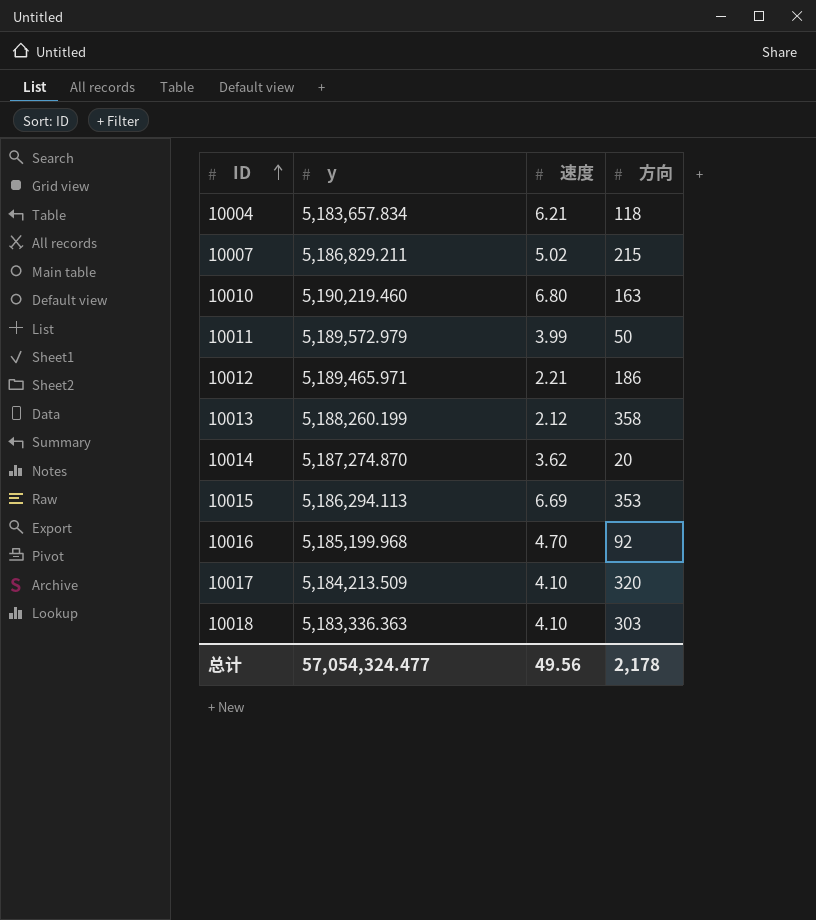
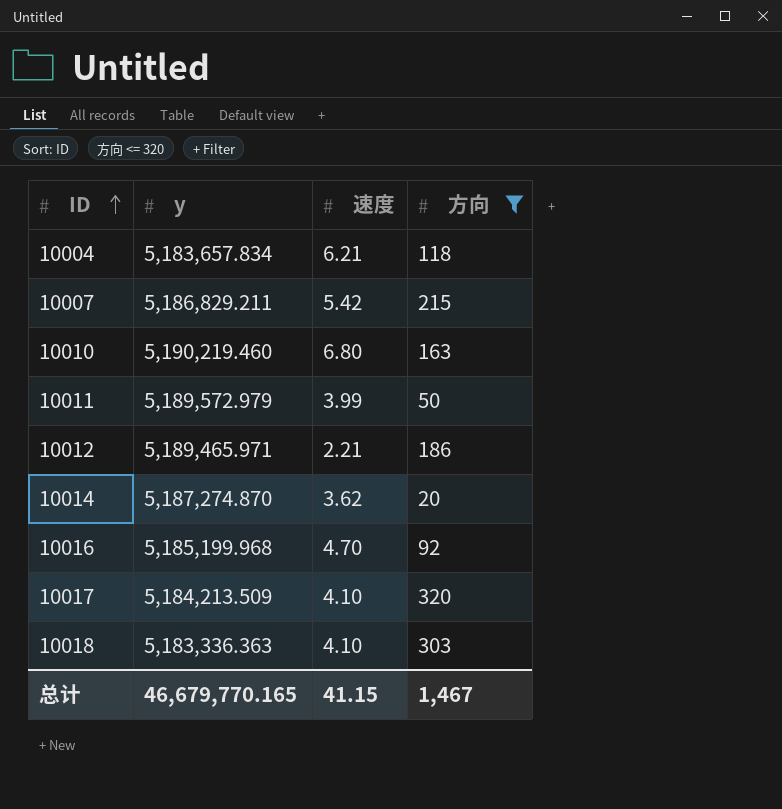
filter: none -> 方向 <= 320
10007 | 速度: 5.02 -> 5.42
总计 | y: 57,054,324.477 -> 46,679,770.165
总计 | 速度: 49.56 -> 41.15
总计 | 方向: 2,178 -> 1,467

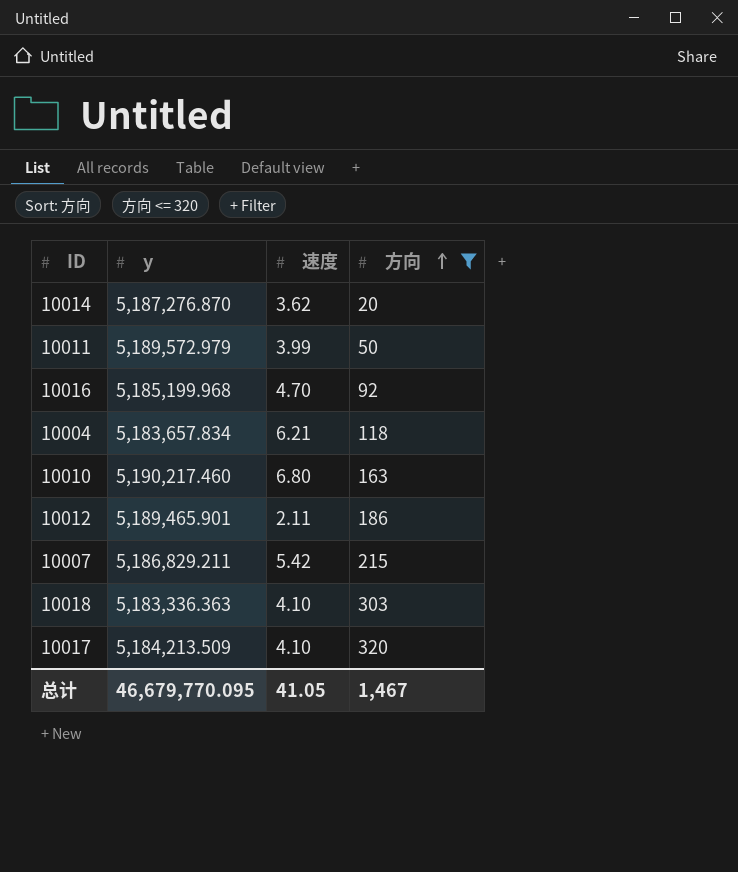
row order: ID ascending -> 方向 ascending
10014 | y: 5,187,274.870 -> 5,187,276.870
10010 | y: 5,190,219.460 -> 5,190,217.460
10012 | y: 5,189,465.971 -> 5,189,465.901
10012 | 速度: 2.21 -> 2.11
总计 | y: 46,679,770.165 -> 46,679,770.095
总计 | 速度: 41.15 -> 41.05

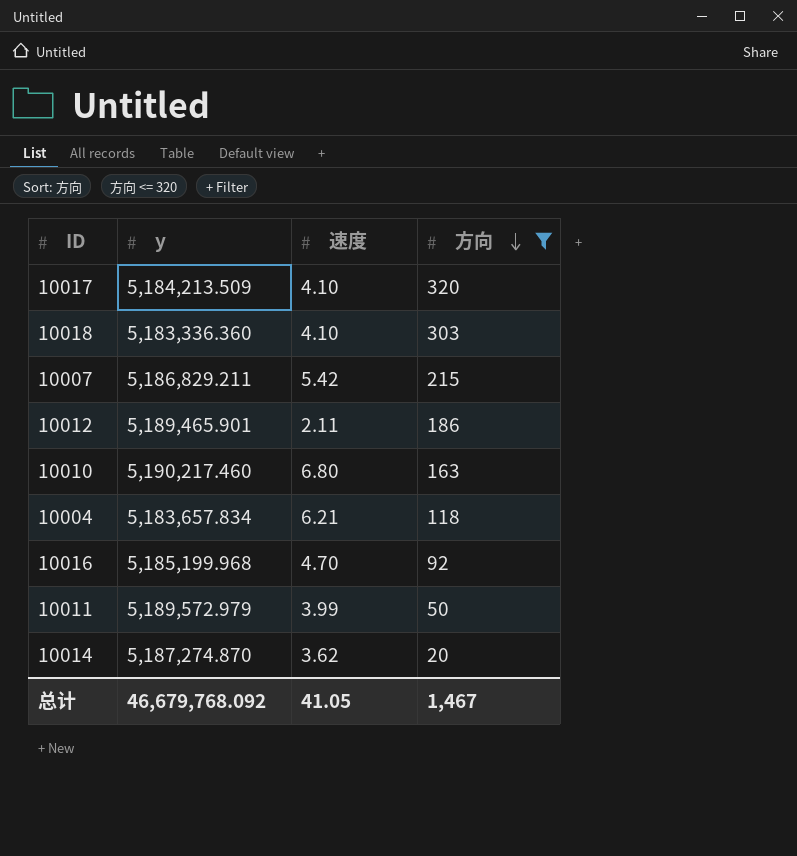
row order: 方向 ascending -> 方向 descending
10018 | y: 5,183,336.363 -> 5,183,336.360
10014 | y: 5,187,276.870 -> 5,187,274.870
总计 | y: 46,679,770.095 -> 46,679,768.092

